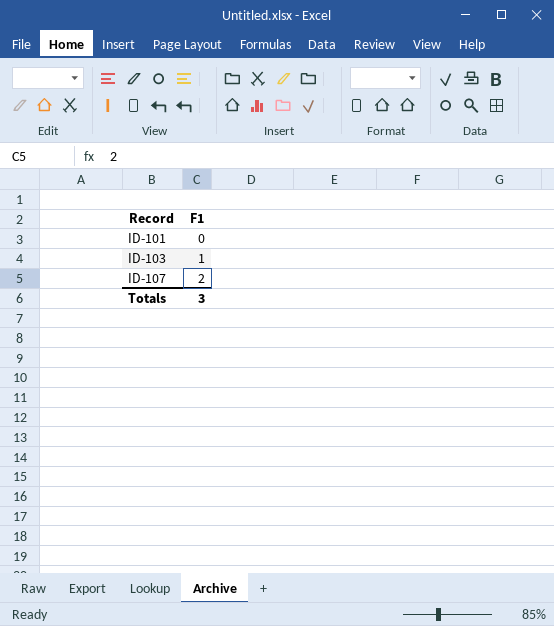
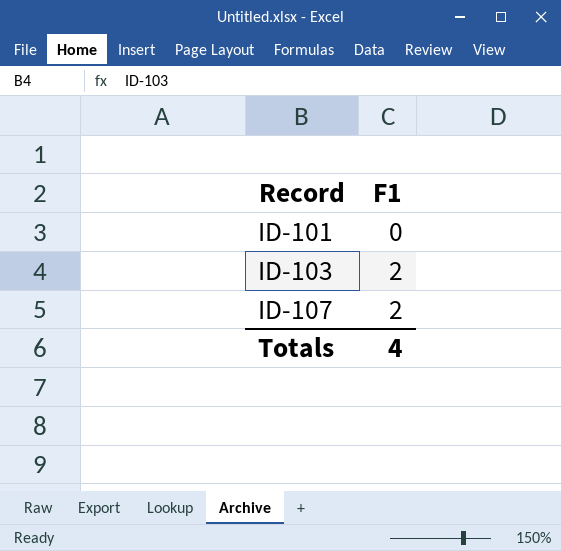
ID-103 | F1: 1 -> 2
Totals | F1: 3 -> 4

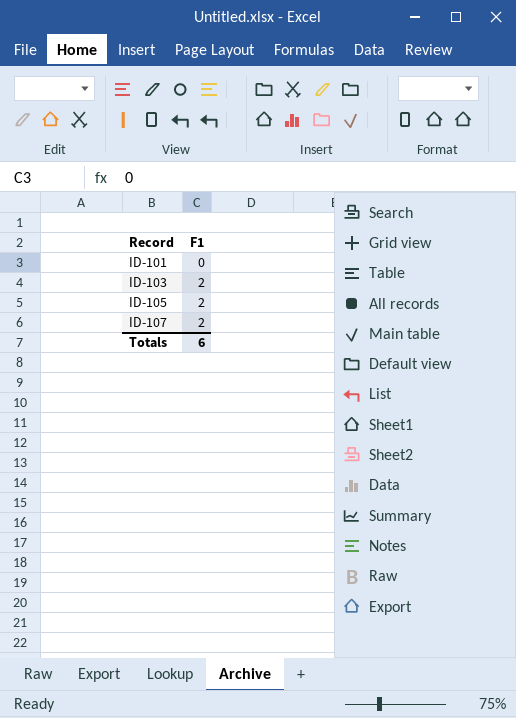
row ID-105: none -> 2
Totals | F1: 4 -> 6

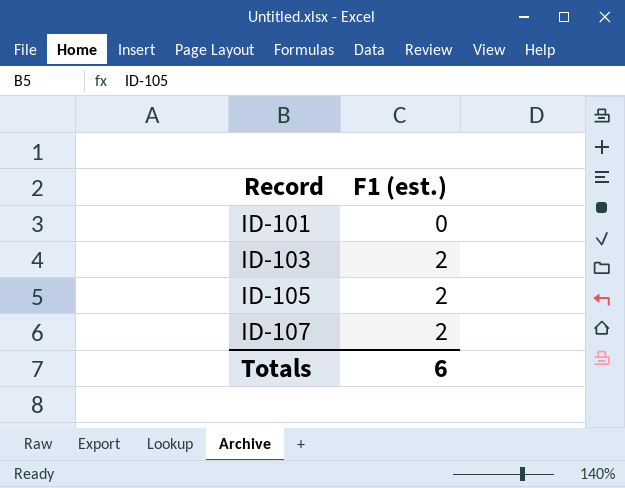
column name: F1 -> F1 (est.)

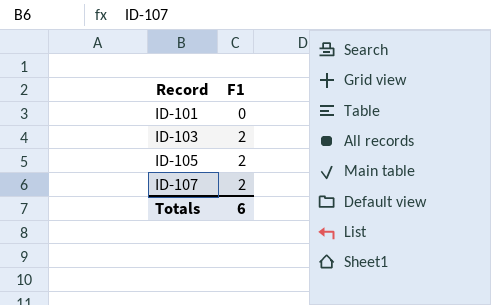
column name: F1 (est.) -> F1

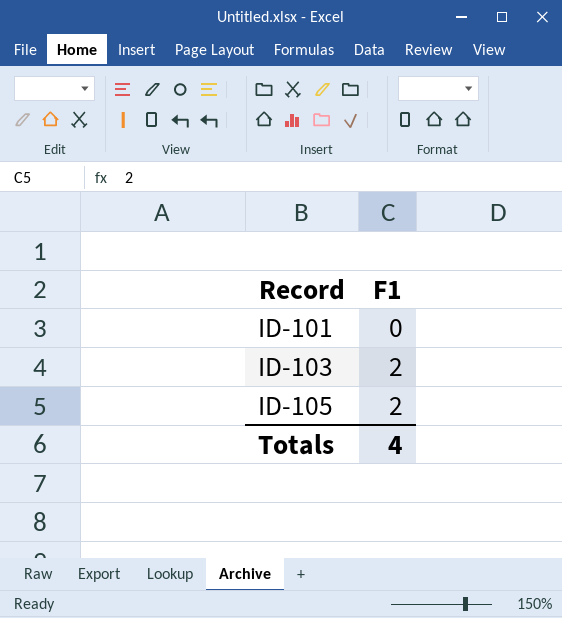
row ID-107: 2 -> none
Totals | F1: 6 -> 4

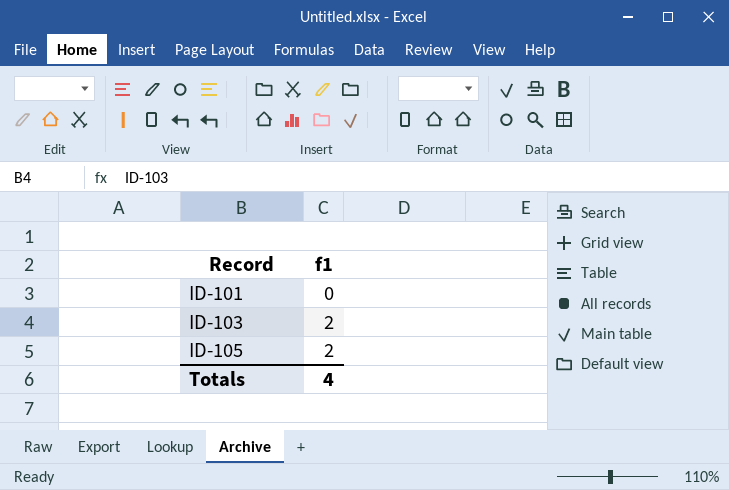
column name: F1 -> f1

